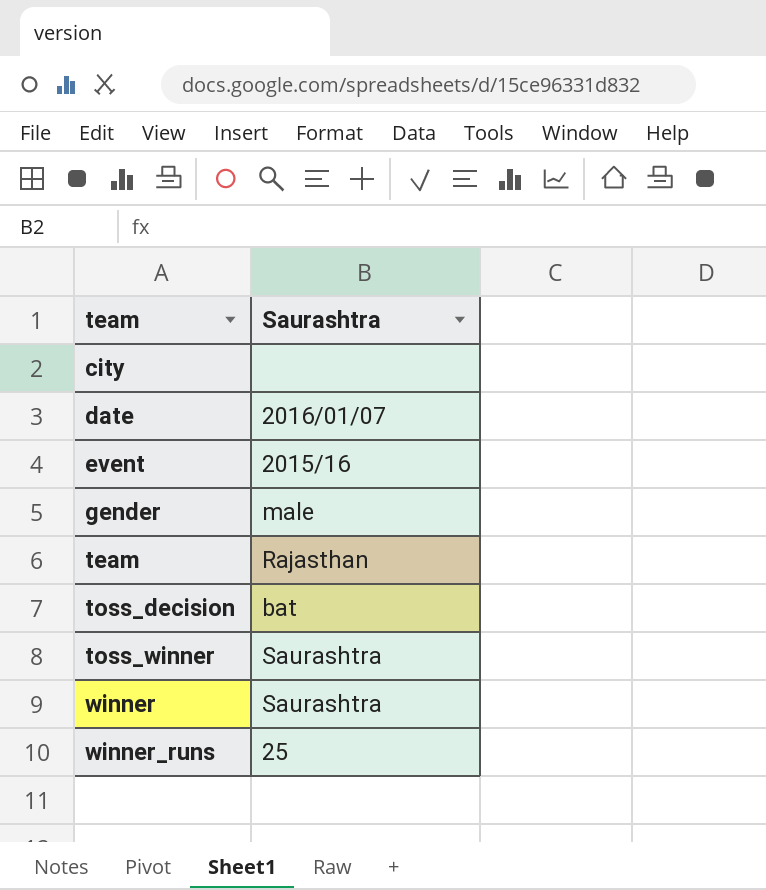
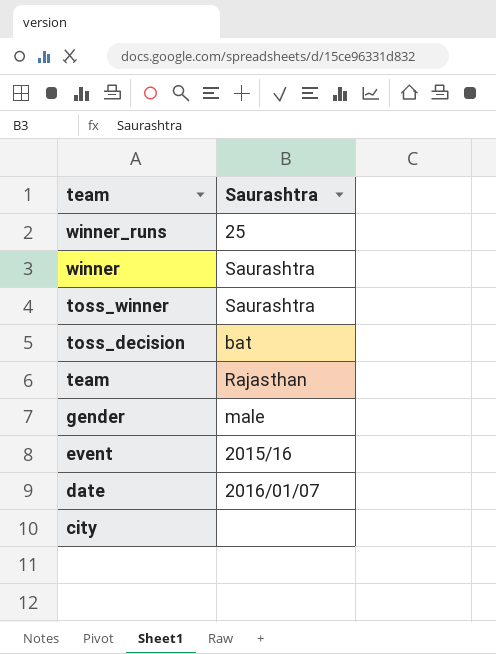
row order: team ascending -> team descending

